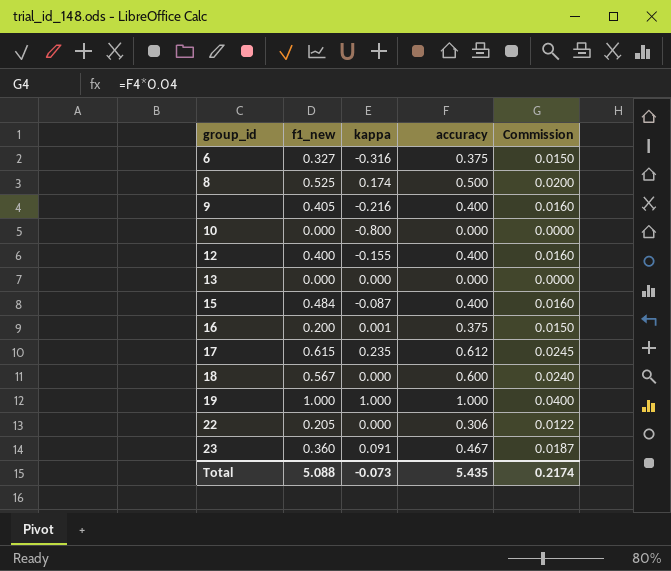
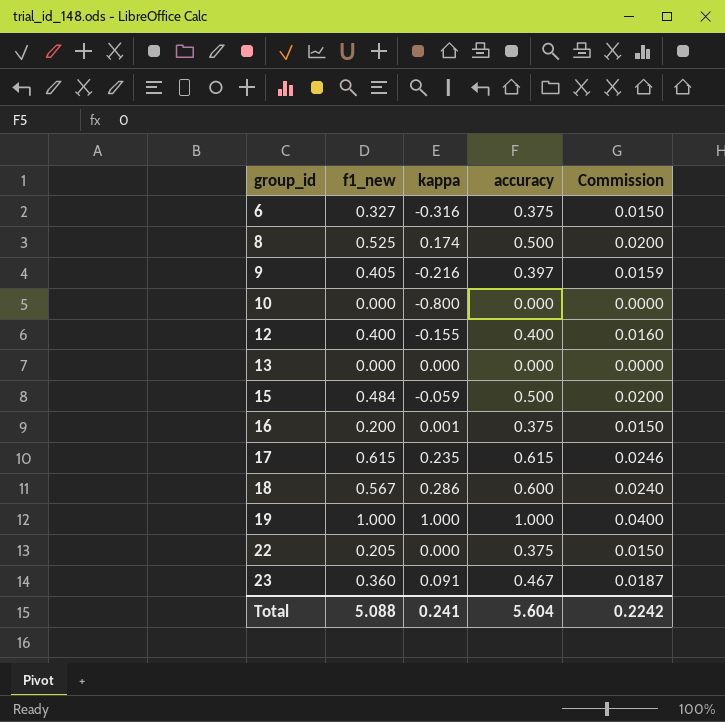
9 | accuracy: 0.400 -> 0.397
9 | Commission: 0.0160 -> 0.0159
15 | kappa: -0.087 -> -0.059
15 | accuracy: 0.400 -> 0.500
15 | Commission: 0.0160 -> 0.0200
17 | accuracy: 0.612 -> 0.615
17 | Commission: 0.0245 -> 0.0246
18 | kappa: 0.000 -> 0.286
22 | accuracy: 0.306 -> 0.375
22 | Commission: 0.0122 -> 0.0150
Total | kappa: -0.073 -> 0.241
Total | accuracy: 5.435 -> 5.604
Total | Commission: 0.2174 -> 0.2242

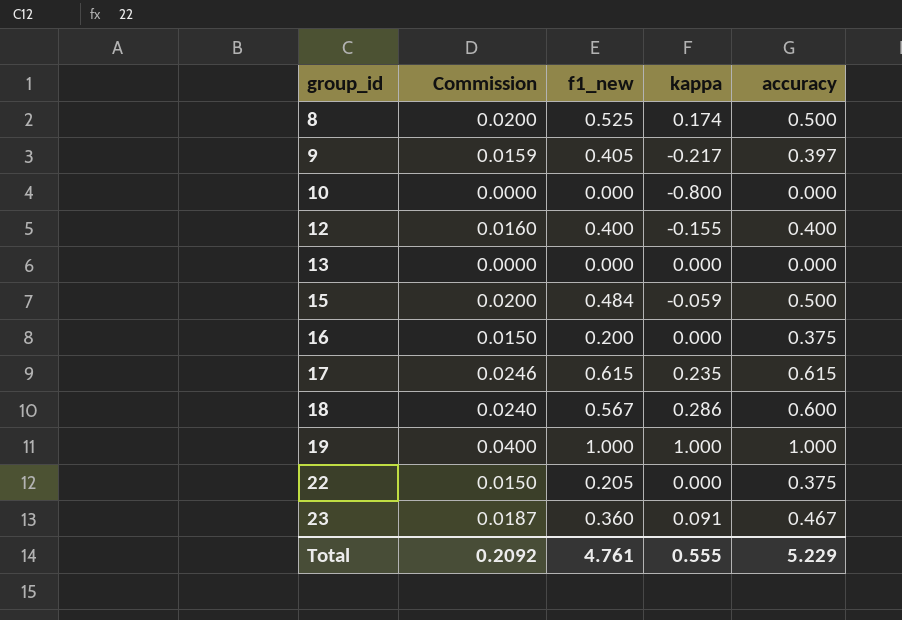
column Commission | position: 5 -> 2
row 6: 0.327 | -0.316 | 0.375 | 0.0150 -> none
9 | kappa: -0.216 -> -0.217
16 | kappa: 0.001 -> 0.000
Total | Commission: 0.2242 -> 0.2092
Total | f1_new: 5.088 -> 4.761
Total | kappa: 0.241 -> 0.555
Total | accuracy: 5.604 -> 5.229

